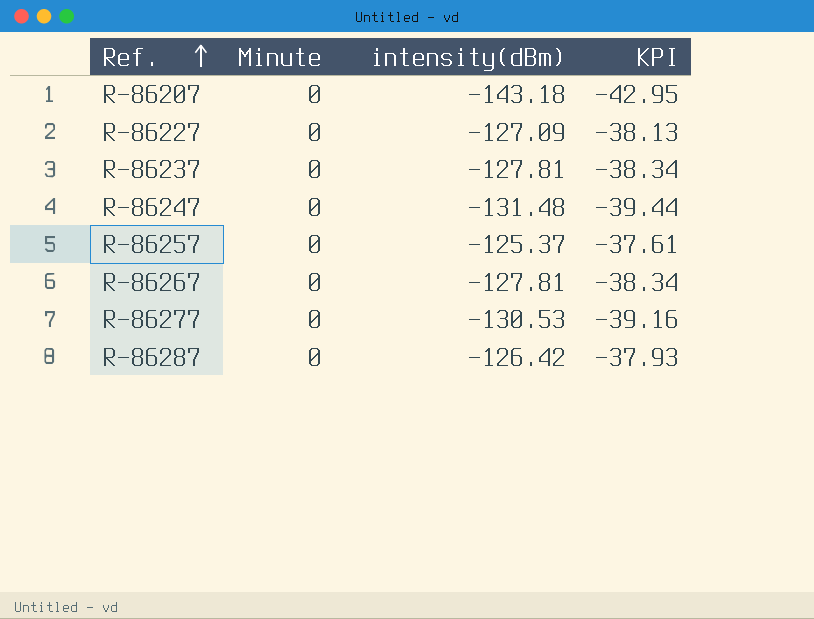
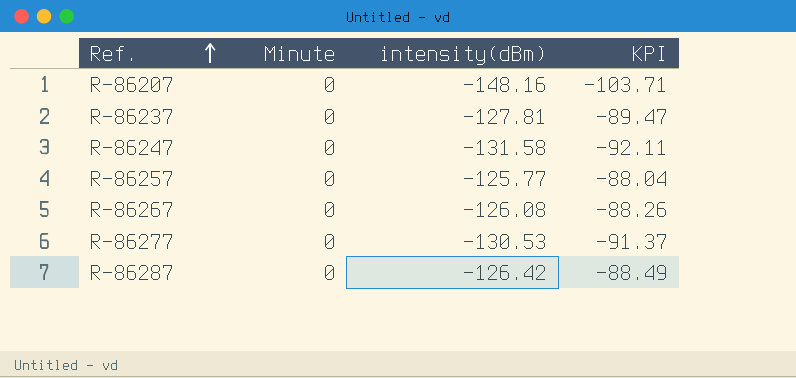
column KPI | formula: [intensity(dBm)] * 0.3 -> [intensity(dBm)] * 0.7
row R-86227: 0 | -127.09 | -38.13 -> none
R-86207 | intensity(dBm): -143.18 -> -148.16
R-86247 | intensity(dBm): -131.48 -> -131.58
R-86257 | intensity(dBm): -125.37 -> -125.77
R-86267 | intensity(dBm): -127.81 -> -126.08

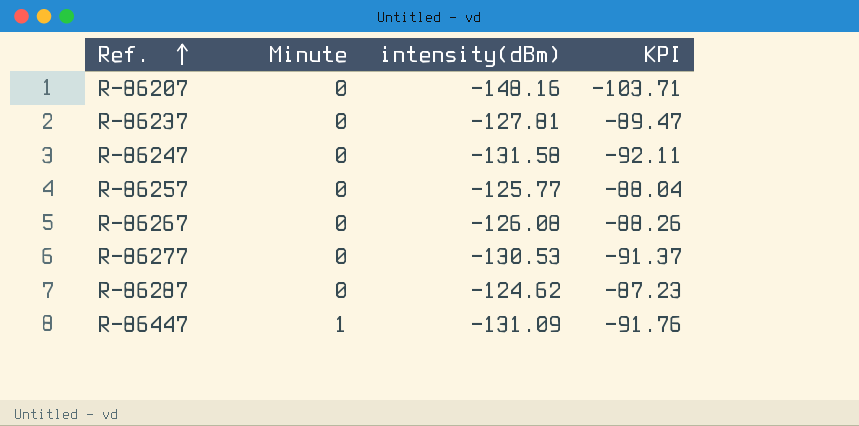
R-86287 | intensity(dBm): -126.42 -> -124.62
R-86287 | KPI: -88.49 -> -87.23
row R-86447: none -> 1 | -131.09 | -91.76

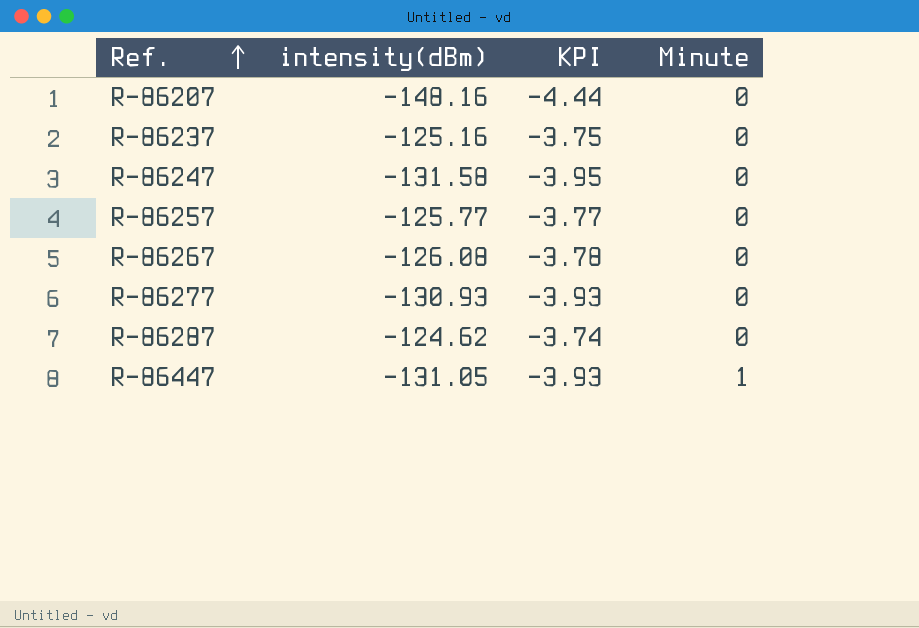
column KPI | formula: [intensity(dBm)] * 0.7 -> [intensity(dBm)] * 0.03
column Minute | position: 2 -> 4
R-86237 | intensity(dBm): -127.81 -> -125.16
R-86277 | intensity(dBm): -130.53 -> -130.93
R-86447 | intensity(dBm): -131.09 -> -131.05

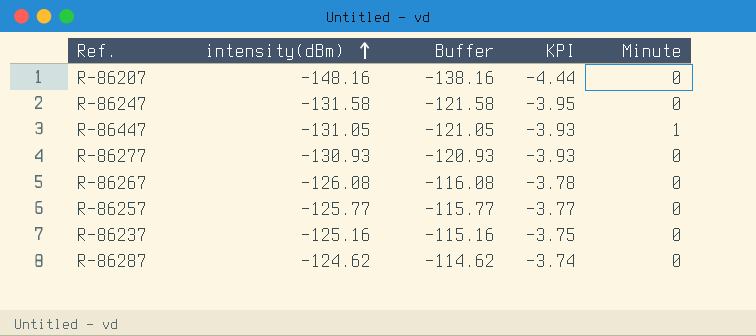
row order: Ref. ascending -> intensity(dBm) ascending
column Buffer | formula: none -> [intensity(dBm)] + 10

